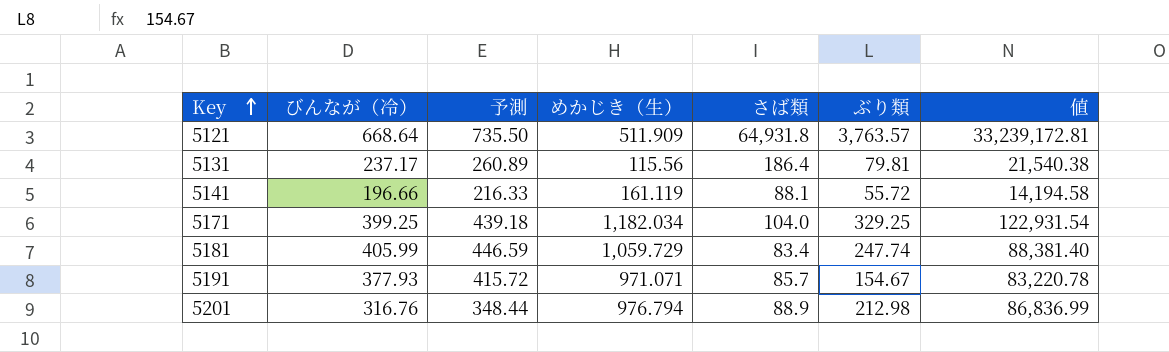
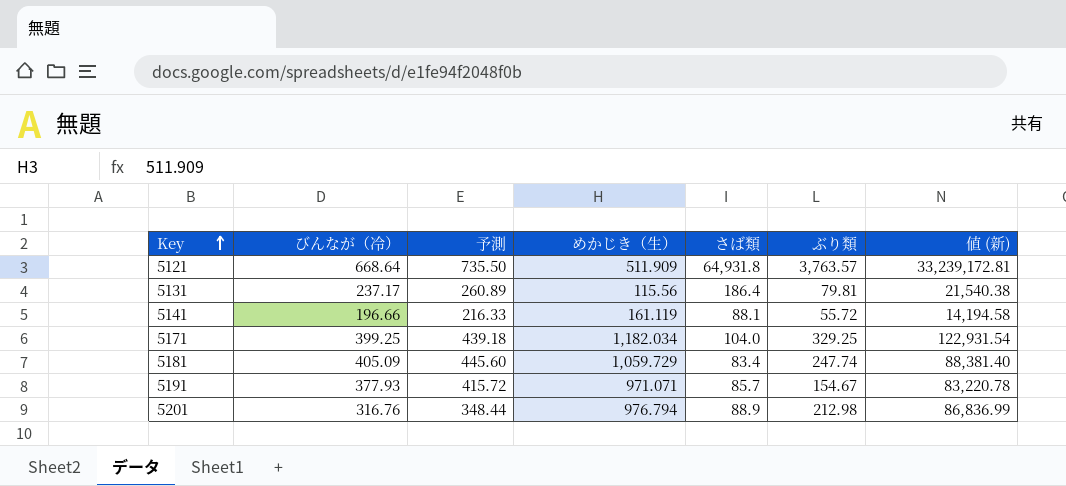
column name: 値 -> 値 (新)
5181 | びんなが（冷）: 405.99 -> 405.09
5181 | 予測: 446.59 -> 445.60

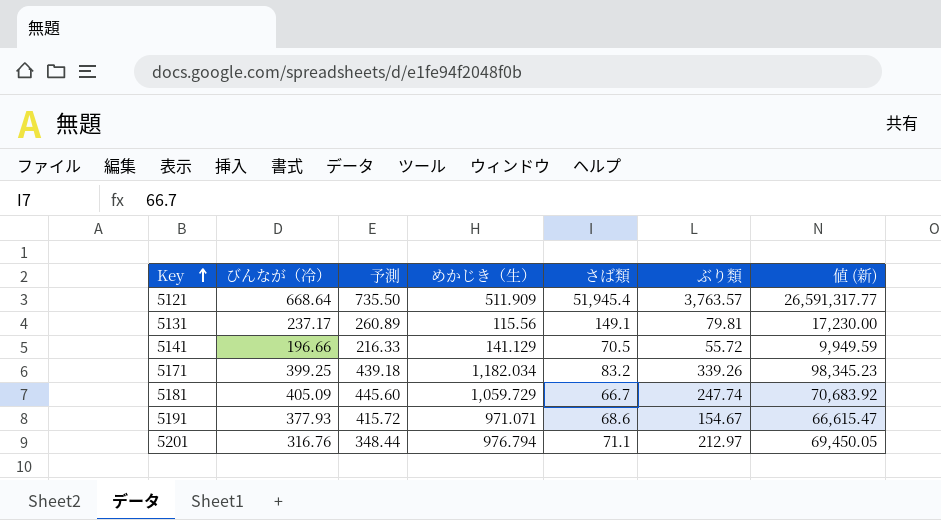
5121 | さば類: 64,931.8 -> 51,945.4
5121 | 値 (新): 33,239,172.81 -> 26,591,317.77
5131 | さば類: 186.4 -> 149.1
5131 | 値 (新): 21,540.38 -> 17,230.00
5141 | めかじき（生）: 161.119 -> 141.129
5141 | さば類: 88.1 -> 70.5
5141 | 値 (新): 14,194.58 -> 9,949.59
5171 | さば類: 104.0 -> 83.2
5171 | ぶり類: 329.25 -> 339.26
5171 | 値 (新): 122,931.54 -> 98,345.23
5181 | さば類: 83.4 -> 66.7
5181 | 値 (新): 88,381.40 -> 70,683.92
5191 | さば類: 85.7 -> 68.6
5191 | 値 (新): 83,220.78 -> 66,615.47
5201 | さば類: 88.9 -> 71.1
5201 | ぶり類: 212.98 -> 212.97
5201 | 値 (新): 86,836.99 -> 69,450.05

